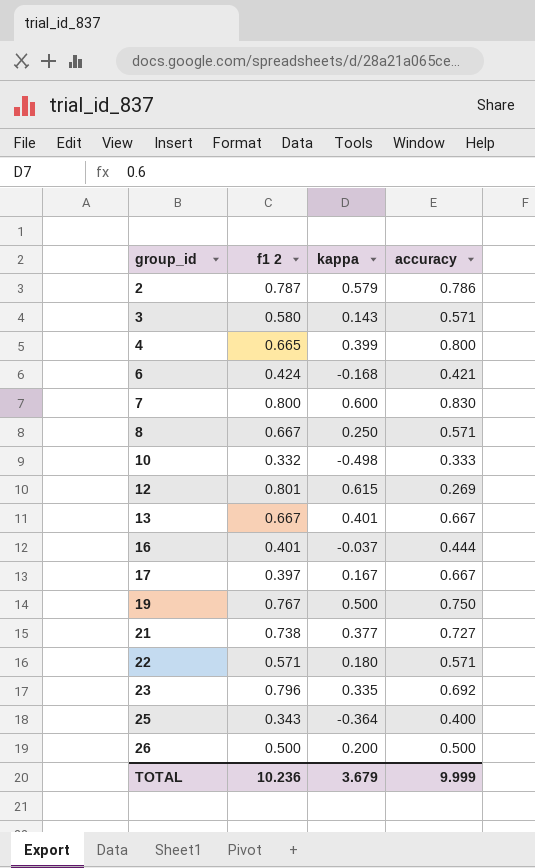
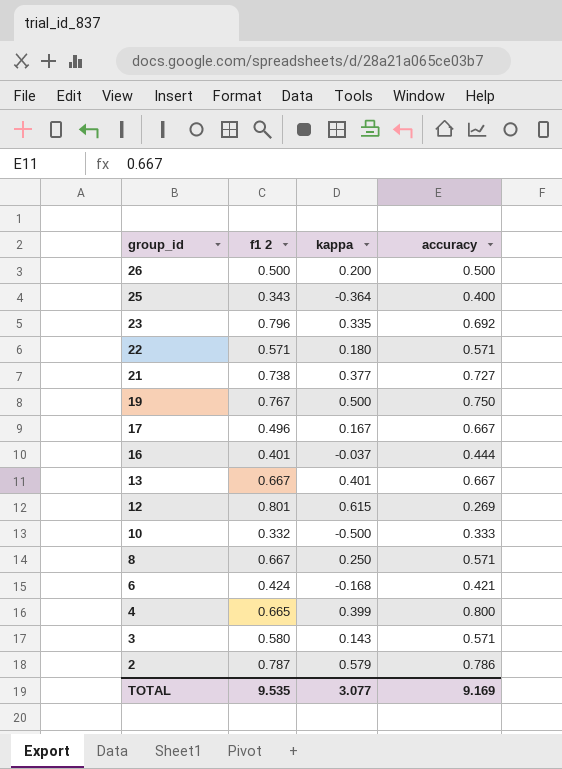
row order: group_id ascending -> group_id descending
row 7: 0.800 | 0.600 | 0.830 -> none
17 | f1 2: 0.397 -> 0.496
10 | kappa: -0.498 -> -0.500
TOTAL | f1 2: 10.236 -> 9.535
TOTAL | kappa: 3.679 -> 3.077
TOTAL | accuracy: 9.999 -> 9.169

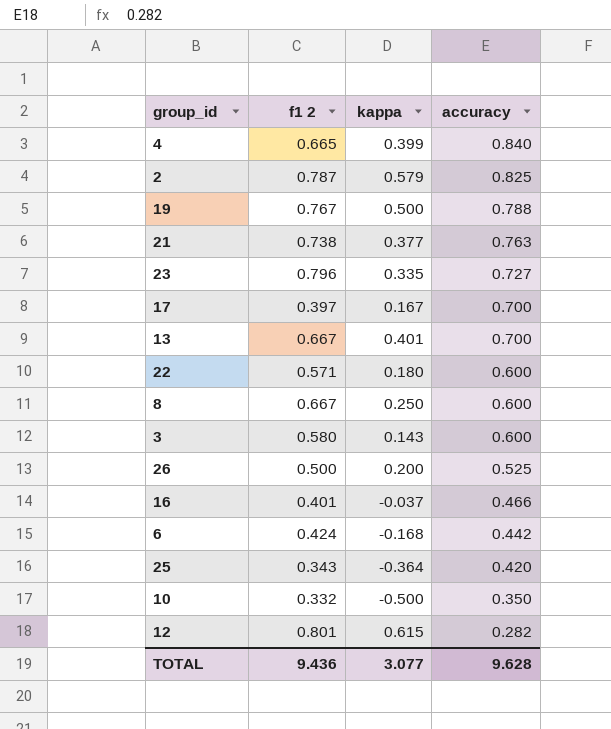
row order: group_id descending -> accuracy descending
4 | accuracy: 0.800 -> 0.840
2 | accuracy: 0.786 -> 0.825
19 | accuracy: 0.750 -> 0.788
21 | accuracy: 0.727 -> 0.763
23 | accuracy: 0.692 -> 0.727
17 | f1 2: 0.496 -> 0.397
17 | accuracy: 0.667 -> 0.700
13 | accuracy: 0.667 -> 0.700
22 | accuracy: 0.571 -> 0.600
8 | accuracy: 0.571 -> 0.600
3 | accuracy: 0.571 -> 0.600
26 | accuracy: 0.500 -> 0.525
16 | accuracy: 0.444 -> 0.466
6 | accuracy: 0.421 -> 0.442
25 | accuracy: 0.400 -> 0.420
10 | accuracy: 0.333 -> 0.350
12 | accuracy: 0.269 -> 0.282
TOTAL | f1 2: 9.535 -> 9.436
TOTAL | accuracy: 9.169 -> 9.628

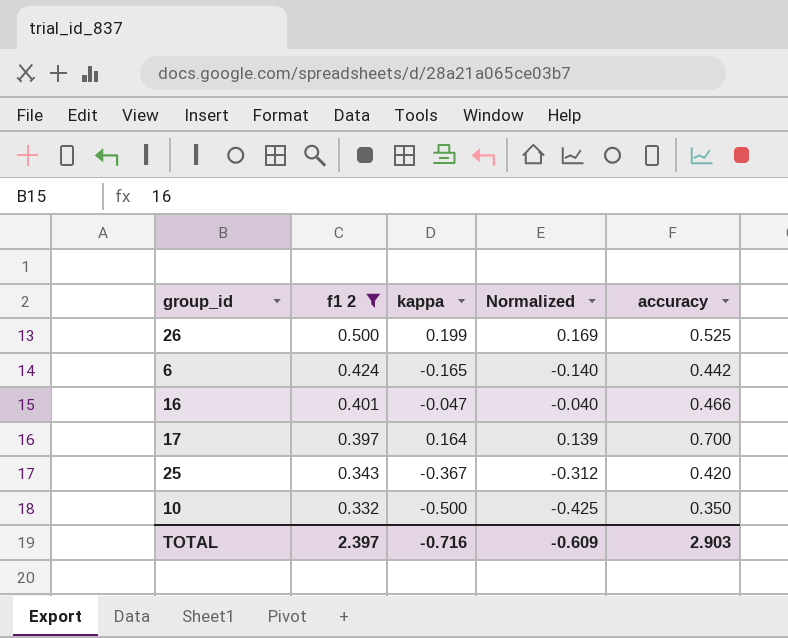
filter: none -> f1 2 <= 0.500
row order: accuracy descending -> f1 2 descending
column Normalized | formula: none -> [kappa] * 0.85
26 | kappa: 0.200 -> 0.199
6 | kappa: -0.168 -> -0.165
16 | kappa: -0.037 -> -0.047
17 | kappa: 0.167 -> 0.164
25 | kappa: -0.364 -> -0.367
TOTAL | f1 2: 9.436 -> 2.397
TOTAL | kappa: 3.077 -> -0.716
TOTAL | accuracy: 9.628 -> 2.903

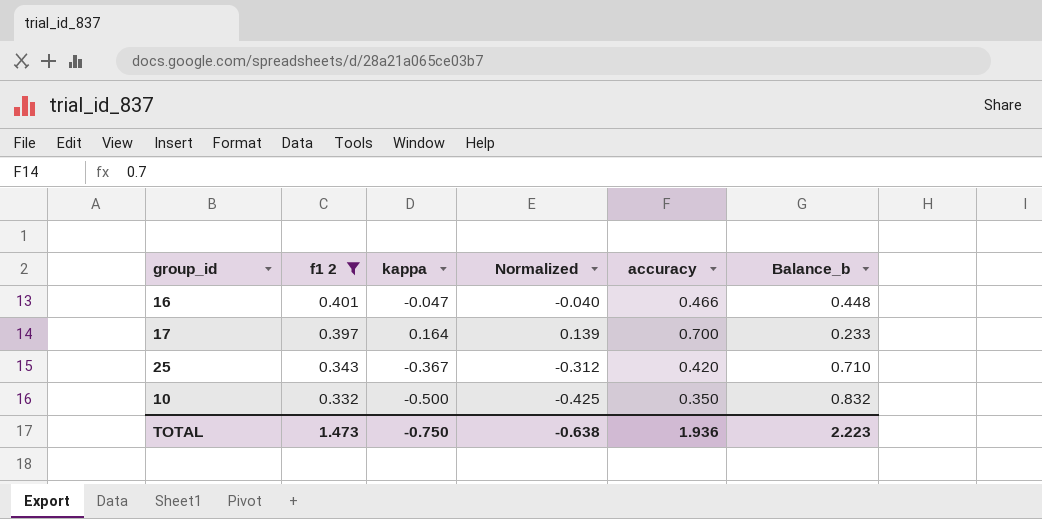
column Balance_b | formula: none -> [f1 2] - [kappa]
row 26: 0.500 | 0.199 | 0.169 | 0.525 -> none
row 6: 0.424 | -0.165 | -0.140 | 0.442 -> none
TOTAL | f1 2: 2.397 -> 1.473
TOTAL | kappa: -0.716 -> -0.750
TOTAL | Normalized: -0.609 -> -0.638
TOTAL | accuracy: 2.903 -> 1.936

